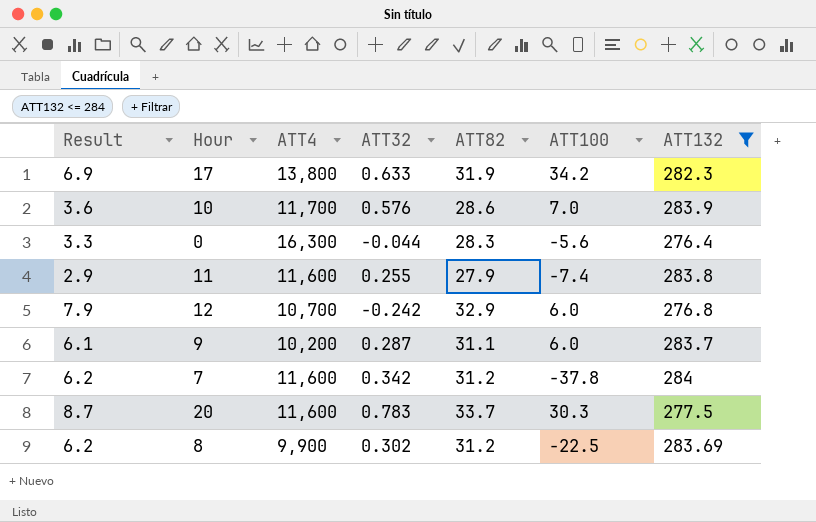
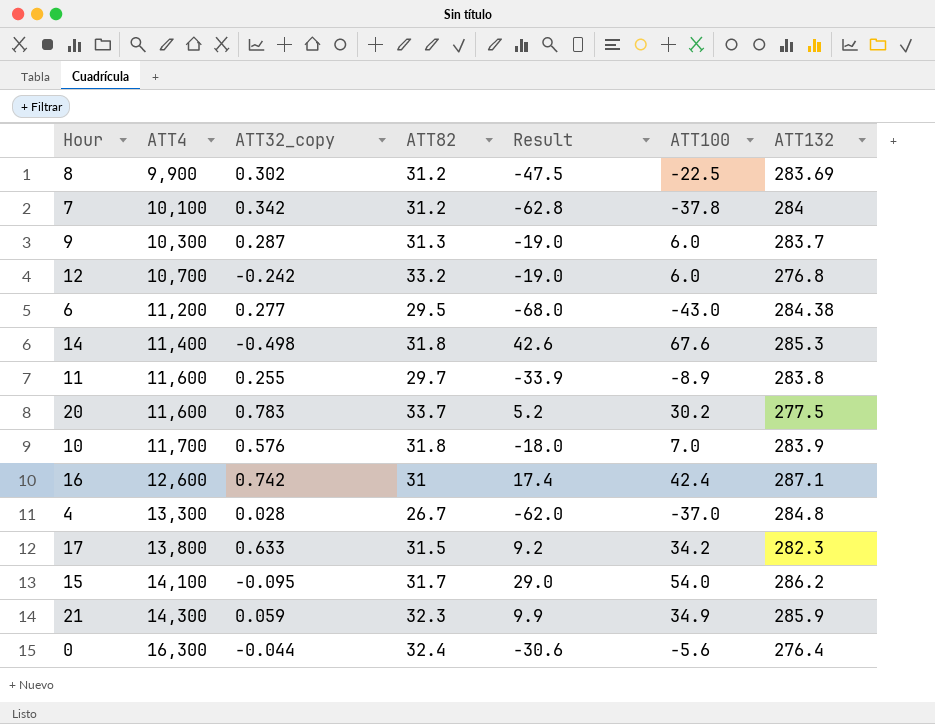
filter: ATT132 <= 284 -> none
row order: none -> ATT4 ascending
column name: ATT32 -> ATT32_copy
column Result | formula: [ATT82] - 25 -> [ATT100] - 25
column Result | position: 1 -> 5
7 | ATT4: 11,600 -> 10,100
9 | ATT4: 10,200 -> 10,300
9 | ATT82: 31.1 -> 31.3
12 | ATT82: 32.9 -> 33.2
11 | ATT82: 27.9 -> 29.7
11 | ATT100: -7.4 -> -8.9
20 | ATT100: 30.3 -> 30.2
10 | ATT82: 28.6 -> 31.8
17 | ATT82: 31.9 -> 31.5
0 | ATT82: 28.3 -> 32.4

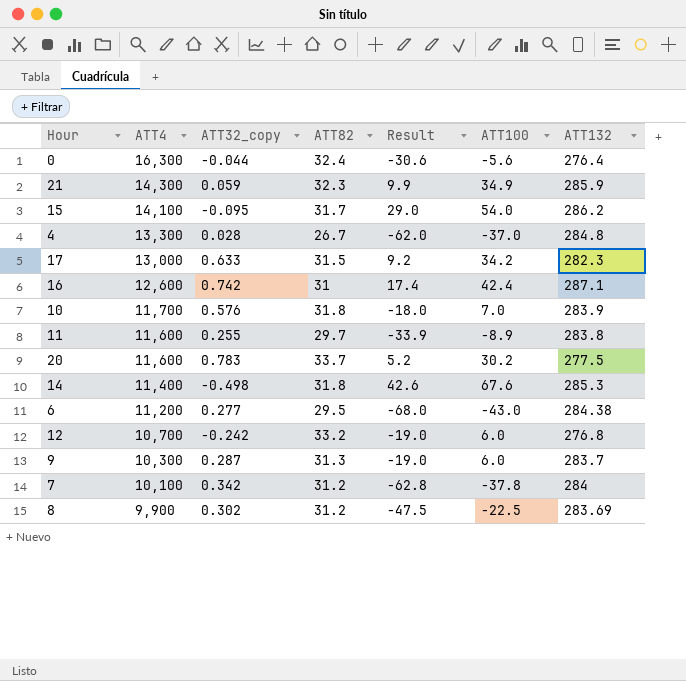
row order: ATT4 ascending -> ATT4 descending
17 | ATT4: 13,800 -> 13,000

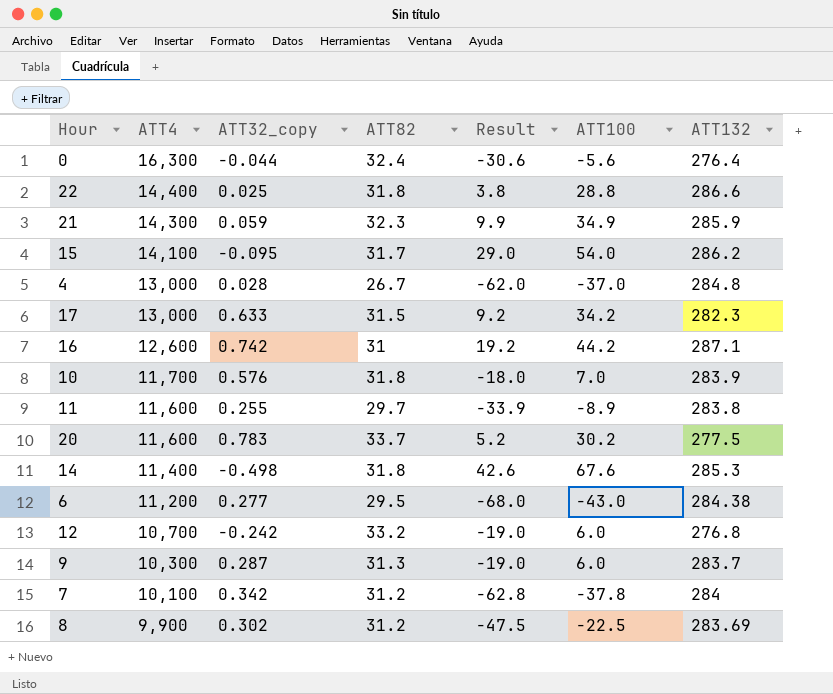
row 22: none -> 14,400 | 0.025 | 31.8 | 3.8 | 28.8 | 286.6
4 | ATT4: 13,300 -> 13,000
16 | Result: 17.4 -> 19.2
16 | ATT100: 42.4 -> 44.2

